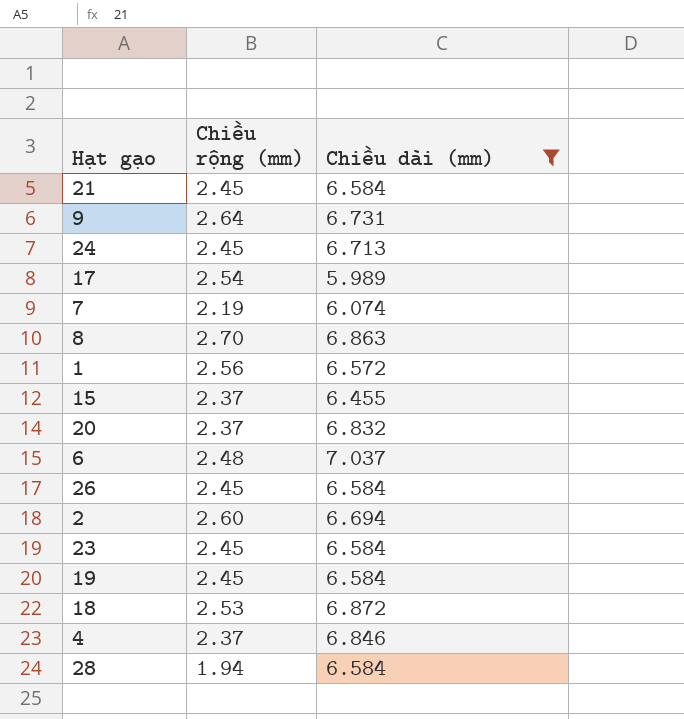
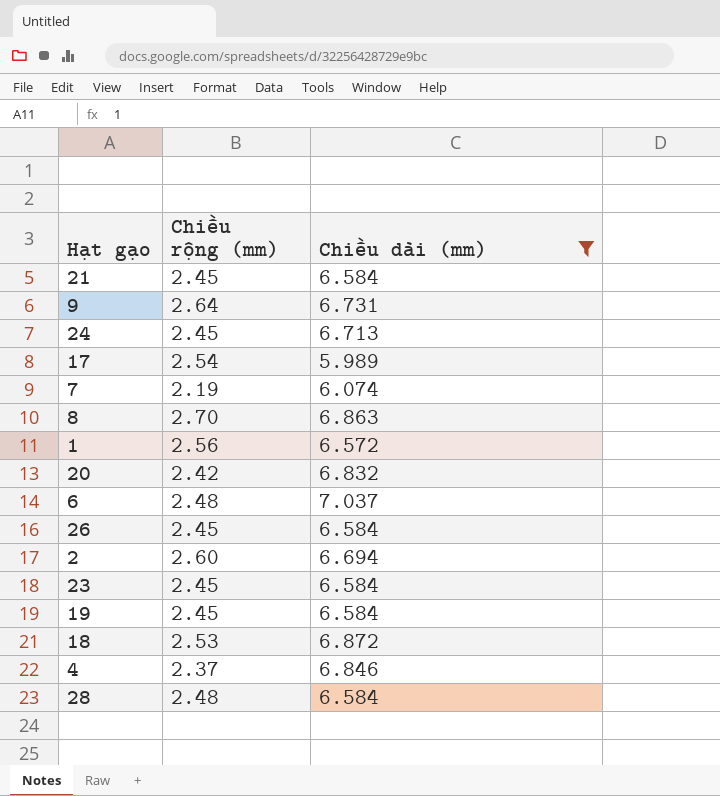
row 15: 2.37 | 6.455 -> none
20 | Chiều rộng (mm): 2.37 -> 2.42
28 | Chiều rộng (mm): 1.94 -> 2.48

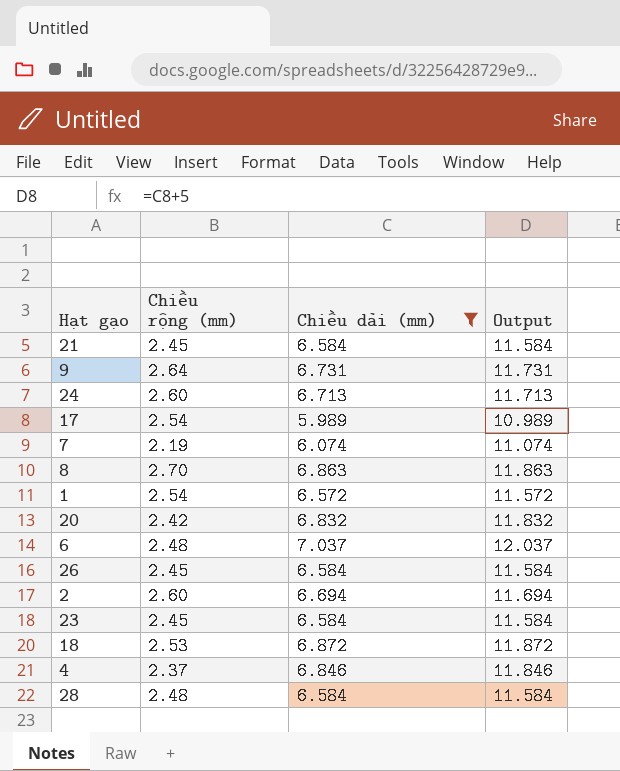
column Output | formula: none -> [Chiều dài (mm)] + 5
row 19: 2.45 | 6.584 -> none
24 | Chiều rộng (mm): 2.45 -> 2.60
1 | Chiều rộng (mm): 2.56 -> 2.54

